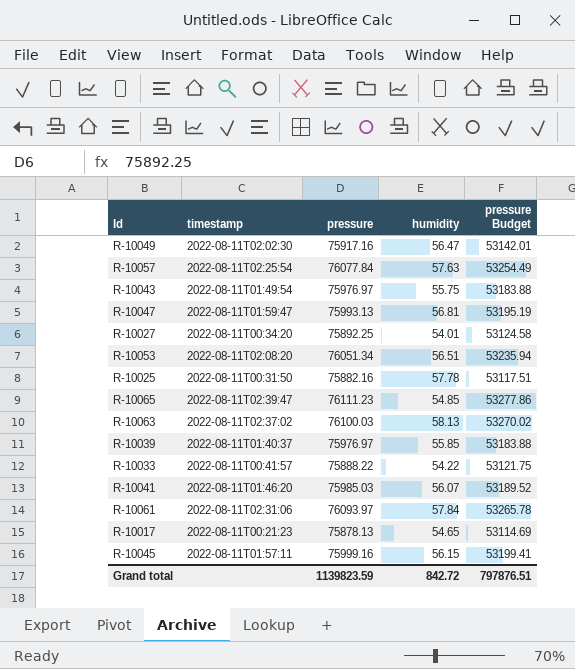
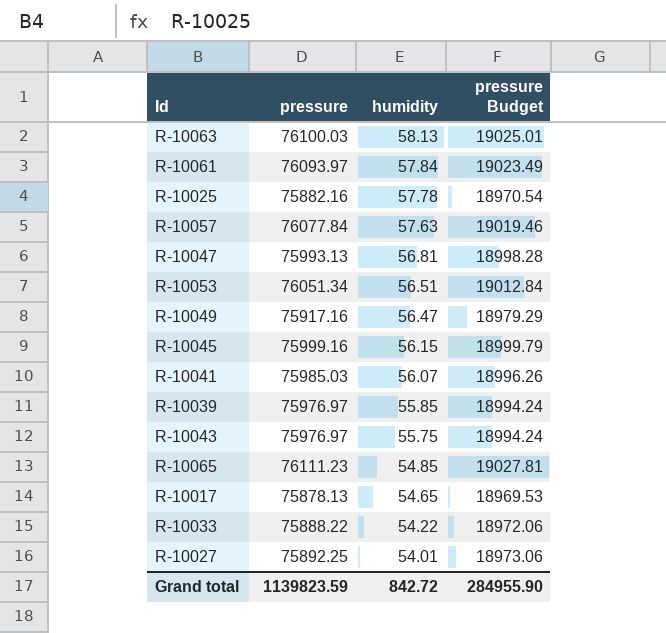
row order: none -> humidity descending
column timestamp | position: 2 -> none
column pressure Budget | formula: [pressure] * 0.7 -> [pressure] * 0.25
Grand total | pressure Budget: 797876.51 -> 284955.90

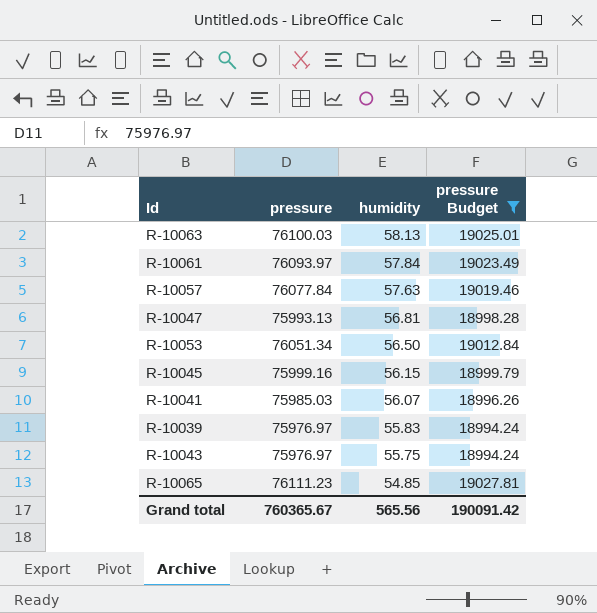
filter: none -> pressure Budget >= 18994.24
R-10053 | humidity: 56.51 -> 56.50
R-10039 | humidity: 55.85 -> 55.83
Grand total | pressure: 1139823.59 -> 760365.67
Grand total | humidity: 842.72 -> 565.56
Grand total | pressure Budget: 284955.90 -> 190091.42

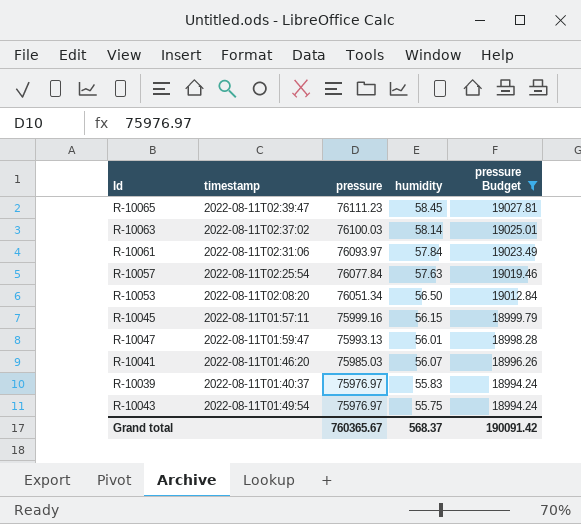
row order: humidity descending -> pressure descending
column timestamp | position: none -> 2
R-10065 | humidity: 54.85 -> 58.45
R-10063 | humidity: 58.13 -> 58.14
R-10047 | humidity: 56.81 -> 56.01
Grand total | humidity: 565.56 -> 568.37

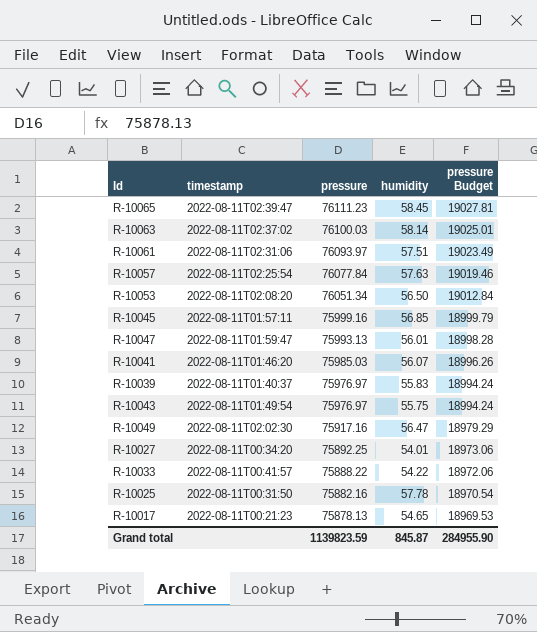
filter: pressure Budget >= 18994.24 -> none
R-10061 | humidity: 57.84 -> 57.51
R-10045 | humidity: 56.15 -> 56.85
Grand total | pressure: 760365.67 -> 1139823.59
Grand total | humidity: 568.37 -> 845.87
Grand total | pressure Budget: 190091.42 -> 284955.90

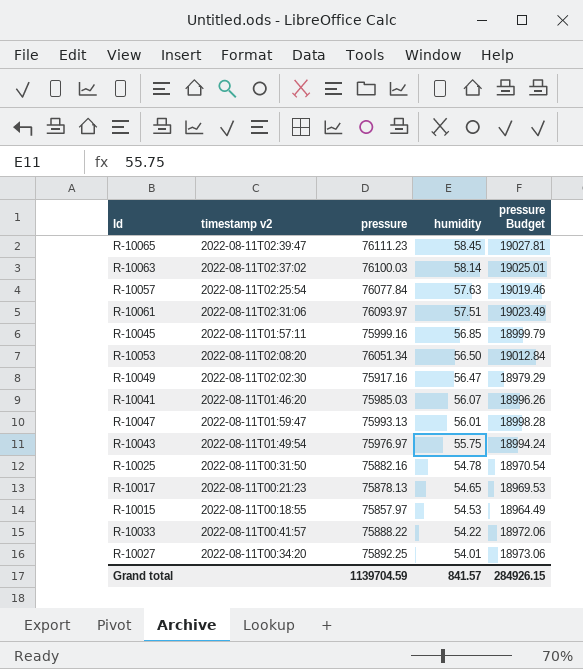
row order: pressure descending -> humidity descending
column name: timestamp -> timestamp v2
row R-10039: 2022-08-11T01:40:37 | 75976.97 | 55.83 | 18994.24 -> none
R-10025 | humidity: 57.78 -> 54.78
row R-10015: none -> 2022-08-11T00:18:55 | 75857.97 | 54.53 | 18964.49
Grand total | pressure: 1139823.59 -> 1139704.59
Grand total | humidity: 845.87 -> 841.57
Grand total | pressure Budget: 284955.90 -> 284926.15

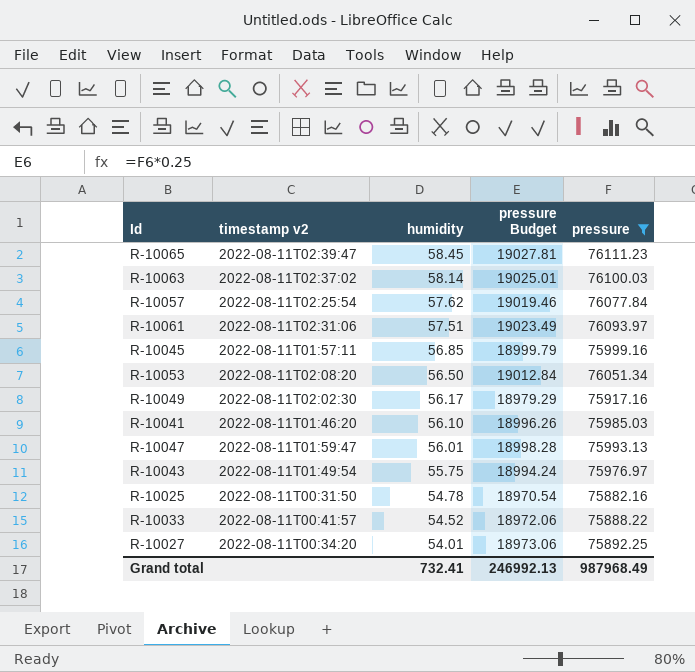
filter: none -> pressure >= 75882.16
column pressure | position: 3 -> 5
R-10057 | humidity: 57.63 -> 57.62
R-10049 | humidity: 56.47 -> 56.17
R-10041 | humidity: 56.07 -> 56.10
R-10033 | humidity: 54.22 -> 54.52
Grand total | humidity: 841.57 -> 732.41
Grand total | pressure Budget: 284926.15 -> 246992.13
Grand total | pressure: 1139704.59 -> 987968.49

